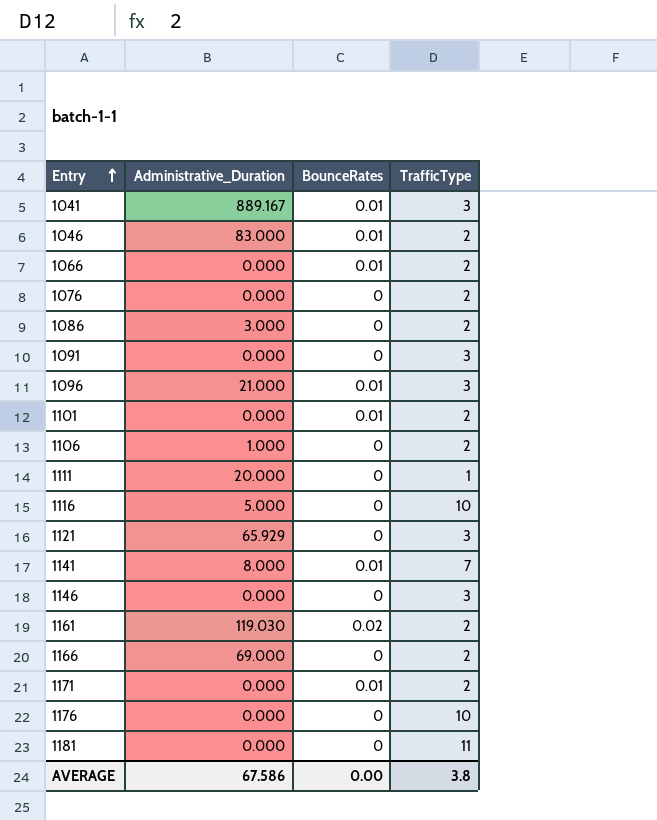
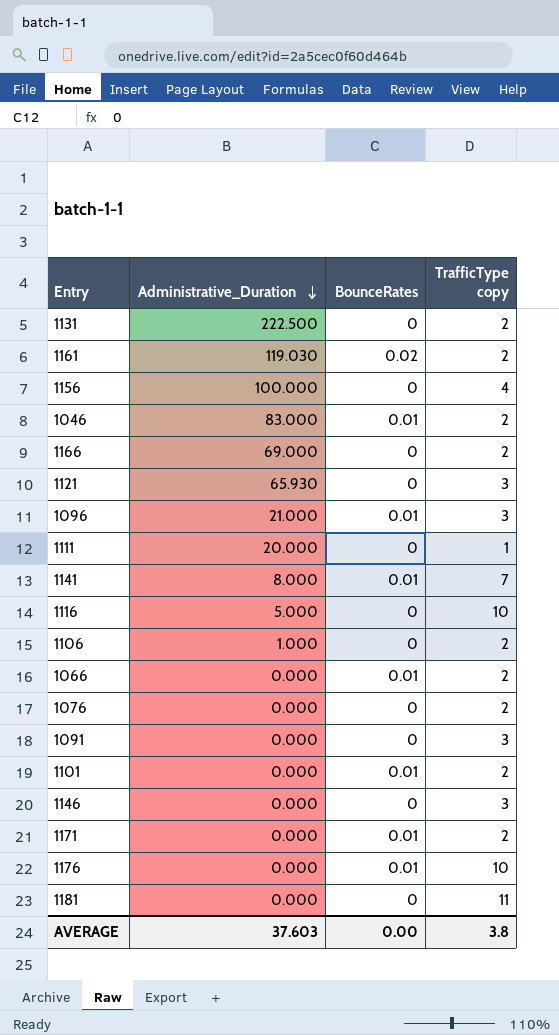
row order: Entry ascending -> Administrative_Duration descending
column name: TrafficType -> TrafficType copy
row 1041: 889.167 | 0.01 | 3 -> none
row 1086: 3.000 | 0 | 2 -> none
row 1131: none -> 222.500 | 0 | 2
row 1156: none -> 100.000 | 0 | 4
1121 | Administrative_Duration: 65.929 -> 65.930
1176 | BounceRates: 0 -> 0.01
AVERAGE | Administrative_Duration: 67.586 -> 37.603

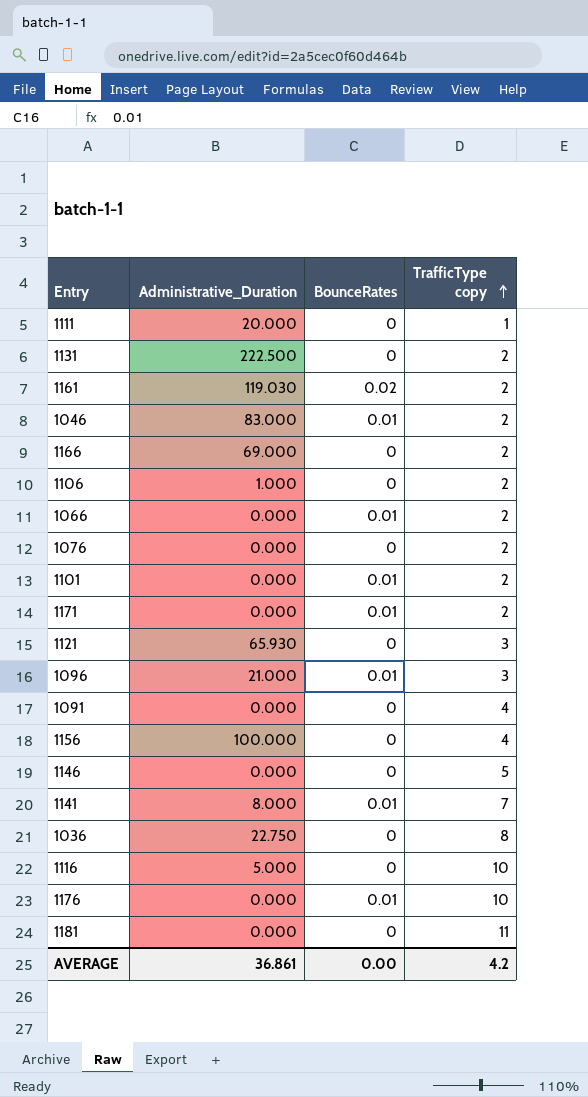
row order: Administrative_Duration descending -> TrafficType copy ascending
1091 | TrafficType copy: 3 -> 4
1146 | TrafficType copy: 3 -> 5
row 1036: none -> 22.750 | 0 | 8
AVERAGE | Administrative_Duration: 37.603 -> 36.861
AVERAGE | TrafficType copy: 3.8 -> 4.2

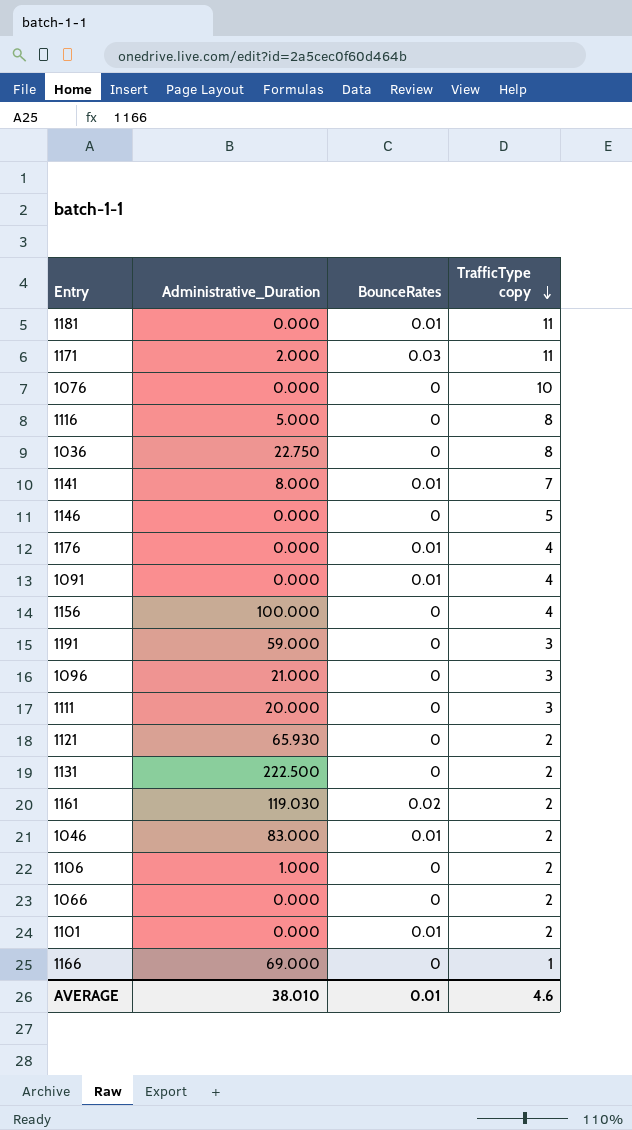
row order: TrafficType copy ascending -> TrafficType copy descending
1181 | BounceRates: 0 -> 0.01
1171 | Administrative_Duration: 0.000 -> 2.000
1171 | BounceRates: 0.01 -> 0.03
1171 | TrafficType copy: 2 -> 11
1076 | TrafficType copy: 2 -> 10
1116 | TrafficType copy: 10 -> 8
1176 | TrafficType copy: 10 -> 4
1091 | BounceRates: 0 -> 0.01
row 1191: none -> 59.000 | 0 | 3
1096 | BounceRates: 0.01 -> 0
1111 | TrafficType copy: 1 -> 3
1121 | TrafficType copy: 3 -> 2
1066 | BounceRates: 0.01 -> 0
1166 | TrafficType copy: 2 -> 1
AVERAGE | Administrative_Duration: 36.861 -> 38.010
AVERAGE | BounceRates: 0.00 -> 0.01
AVERAGE | TrafficType copy: 4.2 -> 4.6

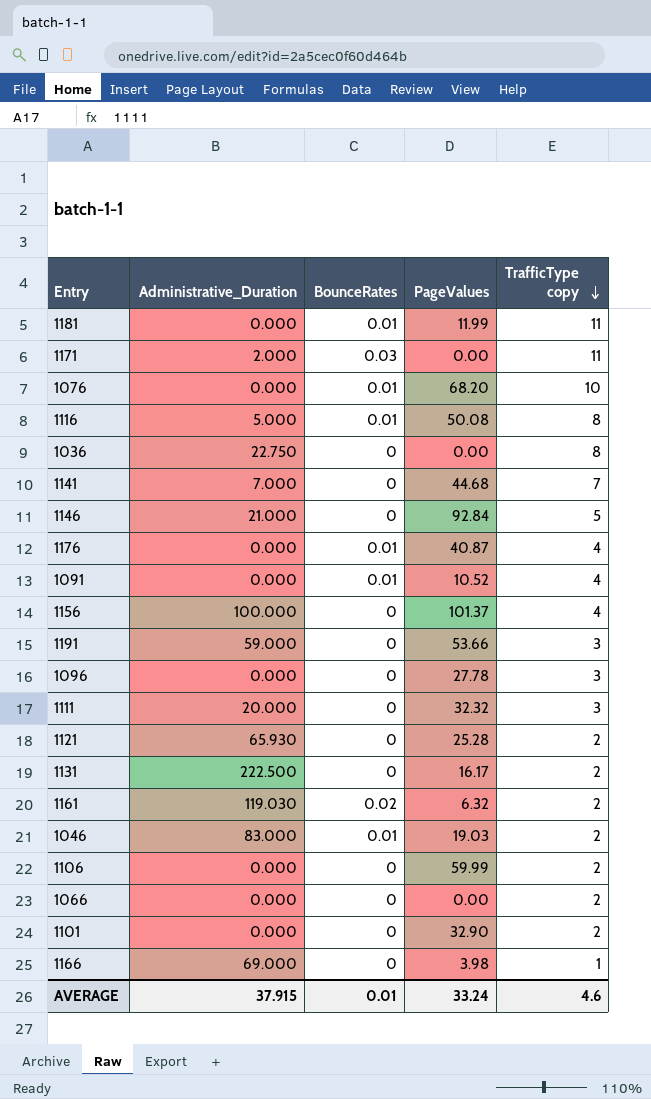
column PageValues | position: none -> 4
1076 | BounceRates: 0 -> 0.01
1116 | BounceRates: 0 -> 0.01
1141 | Administrative_Duration: 8.000 -> 7.000
1141 | BounceRates: 0.01 -> 0
1146 | Administrative_Duration: 0.000 -> 21.000
1096 | Administrative_Duration: 21.000 -> 0.000
1106 | Administrative_Duration: 1.000 -> 0.000
1101 | BounceRates: 0.01 -> 0
AVERAGE | Administrative_Duration: 38.010 -> 37.915

